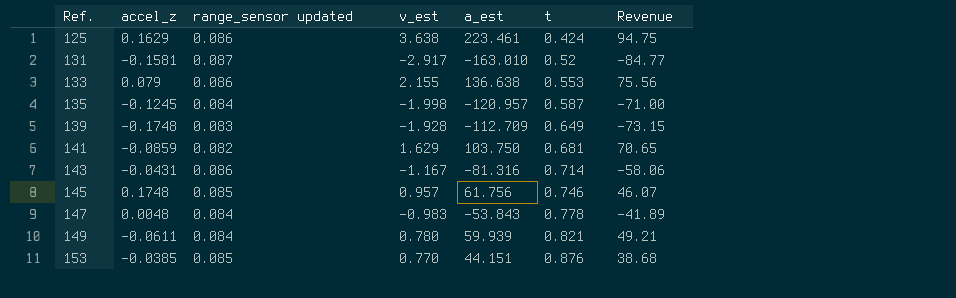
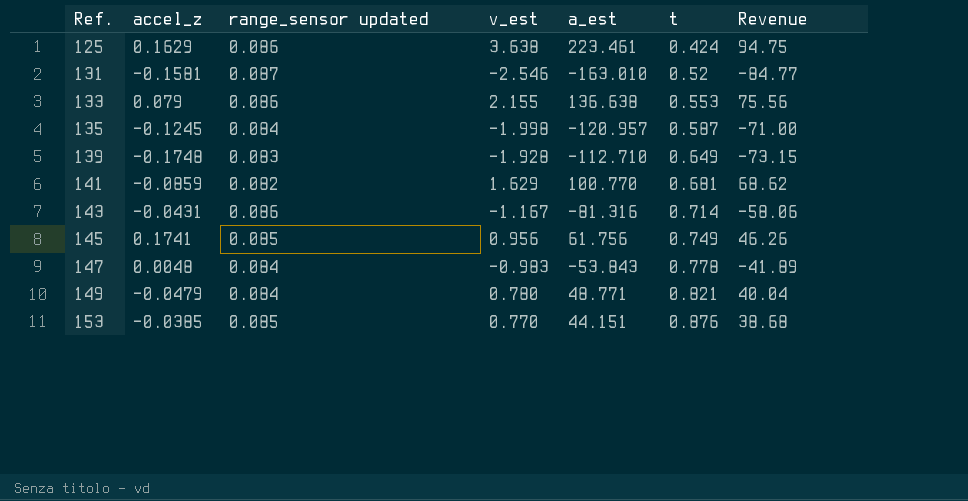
131 | v_est: -2.917 -> -2.546
139 | a_est: -112.709 -> -112.710
141 | a_est: 103.750 -> 100.770
141 | Revenue: 70.65 -> 68.62
145 | accel_z: 0.1748 -> 0.1741
145 | v_est: 0.957 -> 0.956
145 | t: 0.746 -> 0.749
145 | Revenue: 46.07 -> 46.26
149 | accel_z: -0.0611 -> -0.0479
149 | a_est: 59.939 -> 48.771
149 | Revenue: 49.21 -> 40.04

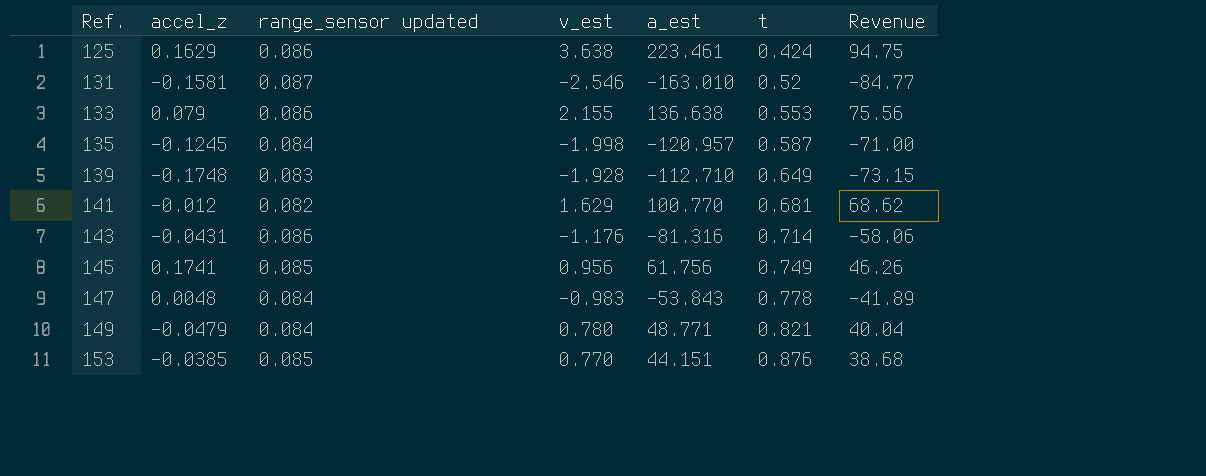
141 | accel_z: -0.0859 -> -0.012
143 | v_est: -1.167 -> -1.176

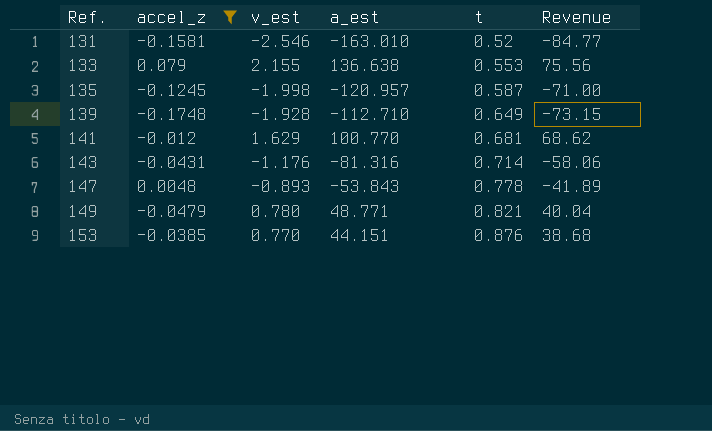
filter: none -> accel_z <= 0.079
column range_sensor updated | position: 3 -> none
147 | v_est: -0.983 -> -0.893

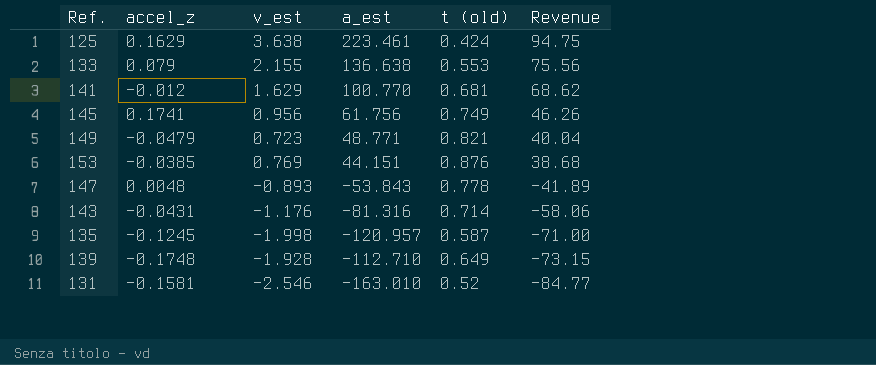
filter: accel_z <= 0.079 -> none
row order: Ref. ascending -> Revenue descending
column name: t -> t (old)
149 | v_est: 0.780 -> 0.723
153 | v_est: 0.770 -> 0.769

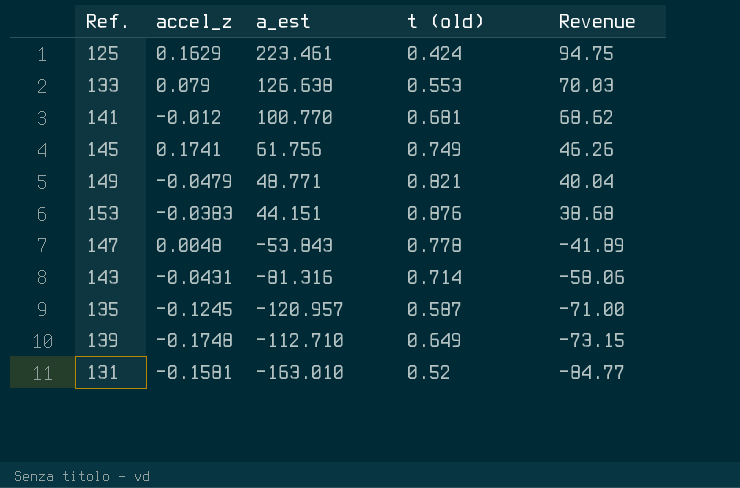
column v_est | position: 3 -> none
133 | a_est: 136.638 -> 126.638
133 | Revenue: 75.56 -> 70.03
153 | accel_z: -0.0385 -> -0.0383

